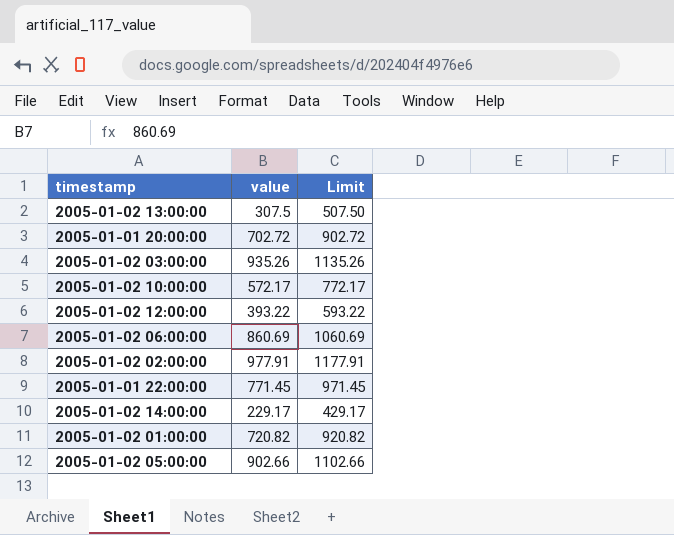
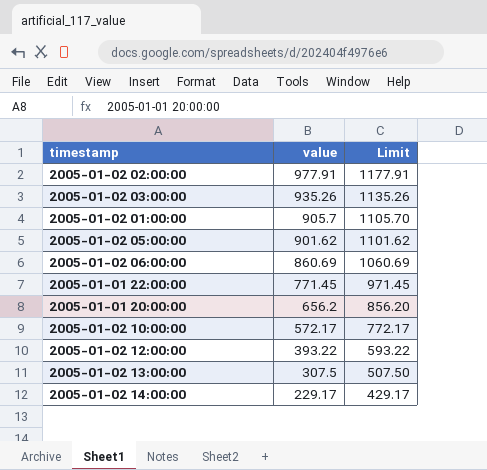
row order: none -> value descending
2005-01-02 01:00:00 | value: 720.82 -> 905.7
2005-01-02 01:00:00 | Limit: 920.82 -> 1105.70
2005-01-02 05:00:00 | value: 902.66 -> 901.62
2005-01-02 05:00:00 | Limit: 1102.66 -> 1101.62
2005-01-01 20:00:00 | value: 702.72 -> 656.2
2005-01-01 20:00:00 | Limit: 902.72 -> 856.20

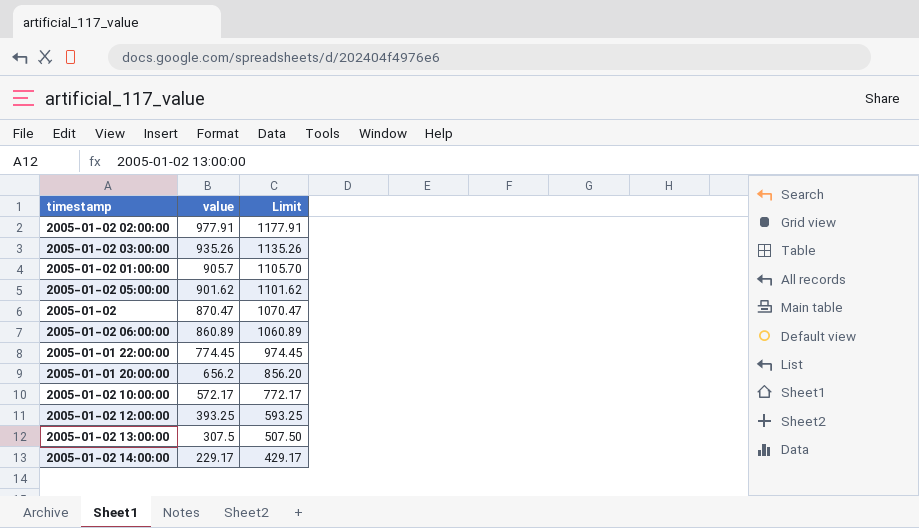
row 2005-01-02: none -> 870.47 | 1070.47
2005-01-02 06:00:00 | value: 860.69 -> 860.89
2005-01-02 06:00:00 | Limit: 1060.69 -> 1060.89
2005-01-01 22:00:00 | value: 771.45 -> 774.45
2005-01-01 22:00:00 | Limit: 971.45 -> 974.45
2005-01-02 12:00:00 | value: 393.22 -> 393.25
2005-01-02 12:00:00 | Limit: 593.22 -> 593.25

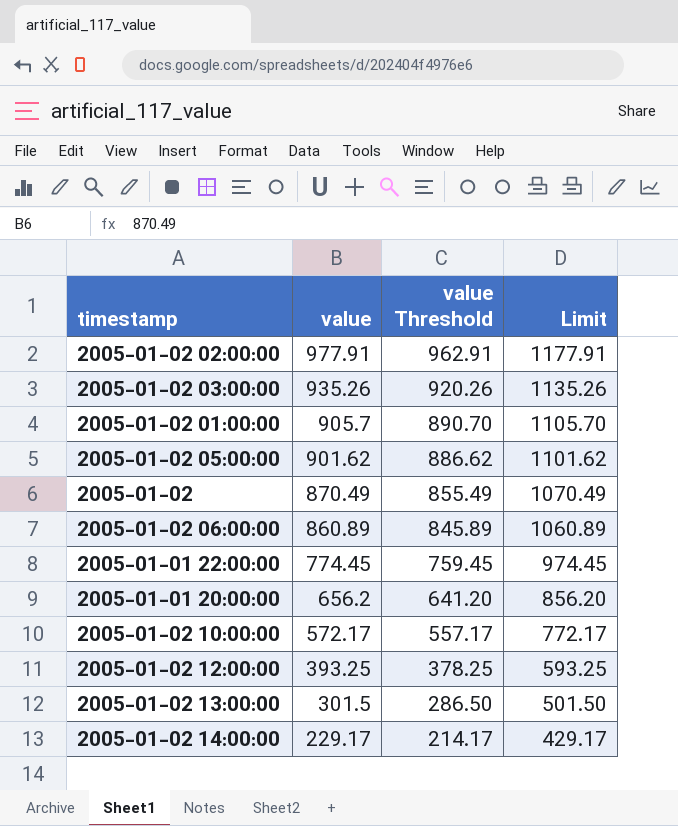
column value Threshold | formula: none -> [value] - 15
2005-01-02 | value: 870.47 -> 870.49
2005-01-02 | Limit: 1070.47 -> 1070.49
2005-01-02 13:00:00 | value: 307.5 -> 301.5
2005-01-02 13:00:00 | Limit: 507.50 -> 501.50

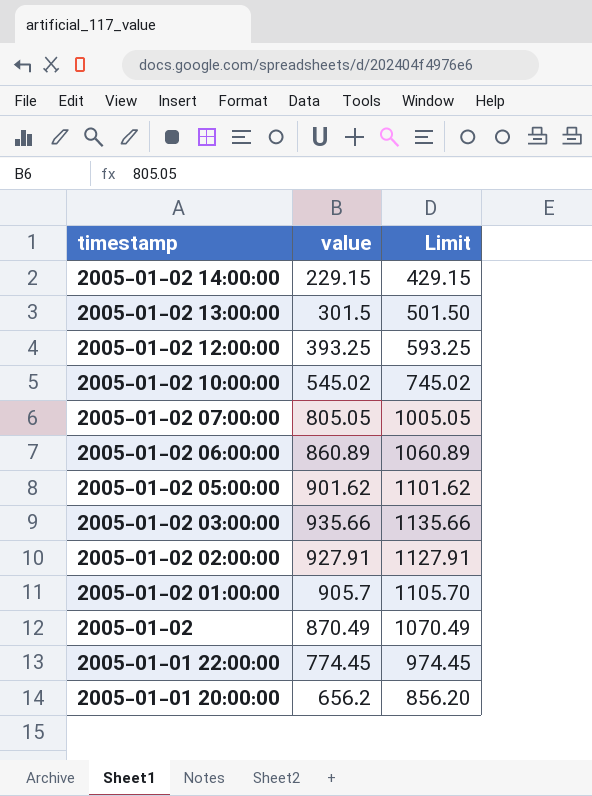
row order: value descending -> timestamp descending
column value Threshold | formula: [value] - 15 -> none
2005-01-02 14:00:00 | value: 229.17 -> 229.15
2005-01-02 14:00:00 | Limit: 429.17 -> 429.15
2005-01-02 10:00:00 | value: 572.17 -> 545.02
2005-01-02 10:00:00 | Limit: 772.17 -> 745.02
row 2005-01-02 07:00:00: none -> 805.05 | 1005.05
2005-01-02 03:00:00 | value: 935.26 -> 935.66
2005-01-02 03:00:00 | Limit: 1135.26 -> 1135.66
2005-01-02 02:00:00 | value: 977.91 -> 927.91
2005-01-02 02:00:00 | Limit: 1177.91 -> 1127.91

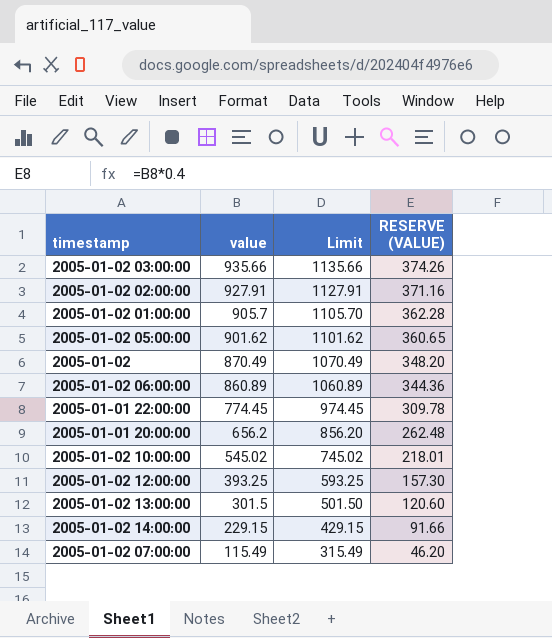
row order: timestamp descending -> value descending
column RESERVE (VALUE) | formula: none -> [value] * 0.4
2005-01-02 07:00:00 | value: 805.05 -> 115.49
2005-01-02 07:00:00 | Limit: 1005.05 -> 315.49

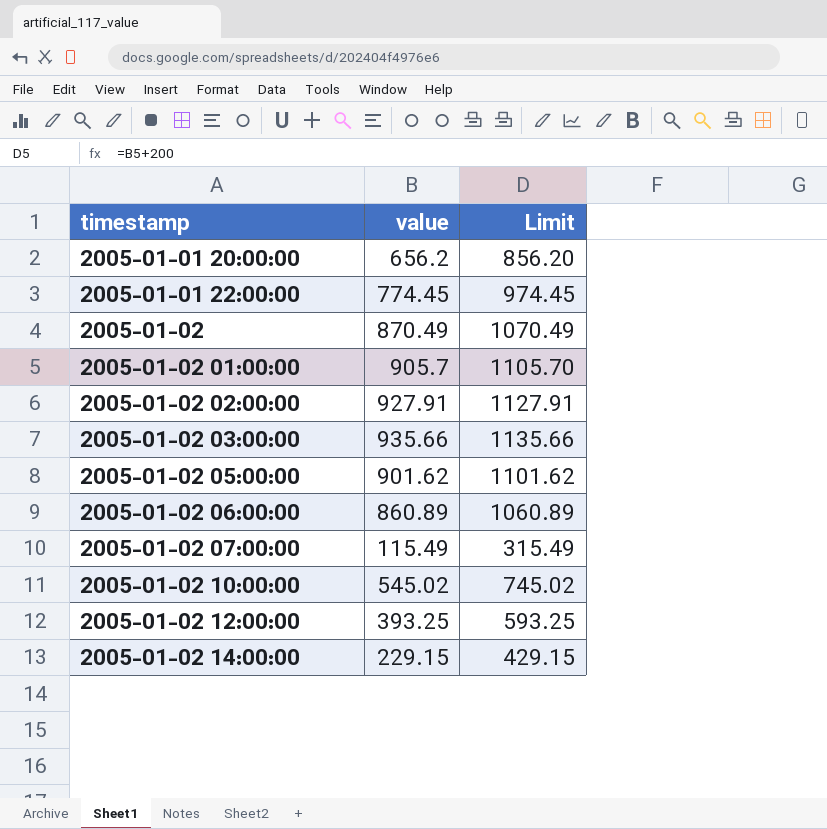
row order: value descending -> timestamp ascending
column RESERVE (VALUE) | formula: [value] * 0.4 -> none
row 2005-01-02 13:00:00: 301.5 | 501.50 | 120.60 -> none

